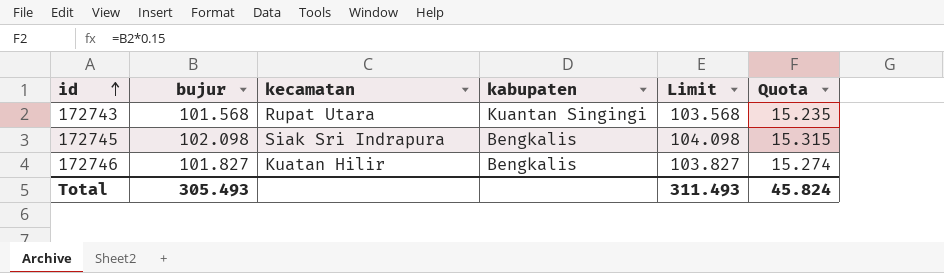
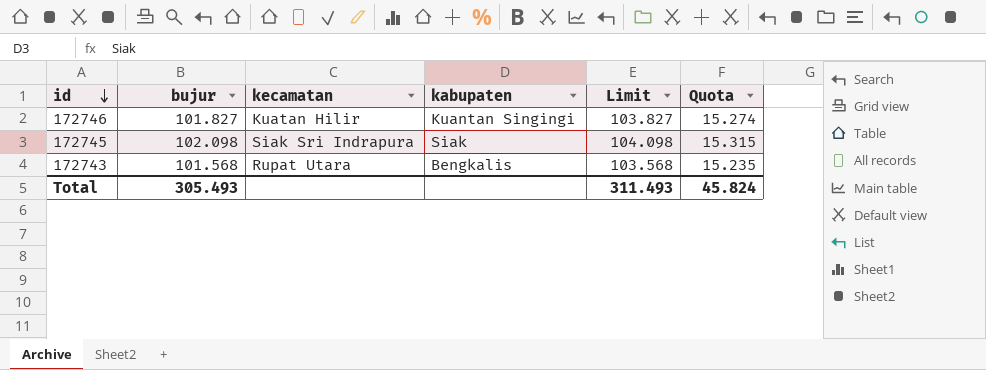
row order: id ascending -> id descending
172746 | kabupaten: Bengkalis -> Kuantan Singingi
172745 | kabupaten: Bengkalis -> Siak
172743 | kabupaten: Kuantan Singingi -> Bengkalis

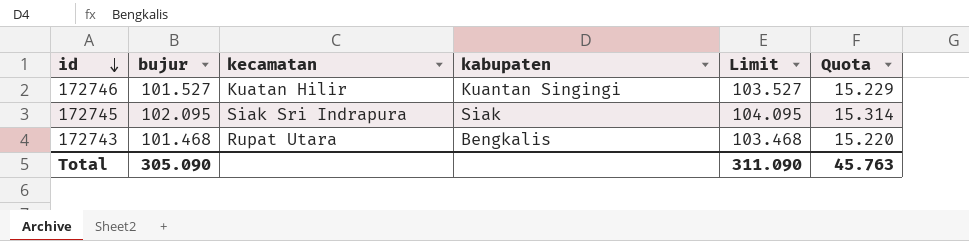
172746 | bujur: 101.827 -> 101.527
172746 | Limit: 103.827 -> 103.527
172746 | Quota: 15.274 -> 15.229
172745 | bujur: 102.098 -> 102.095
172745 | Limit: 104.098 -> 104.095
172745 | Quota: 15.315 -> 15.314
172743 | bujur: 101.568 -> 101.468
172743 | Limit: 103.568 -> 103.468
172743 | Quota: 15.235 -> 15.220
Total | bujur: 305.493 -> 305.090
Total | Limit: 311.493 -> 311.090
Total | Quota: 45.824 -> 45.763

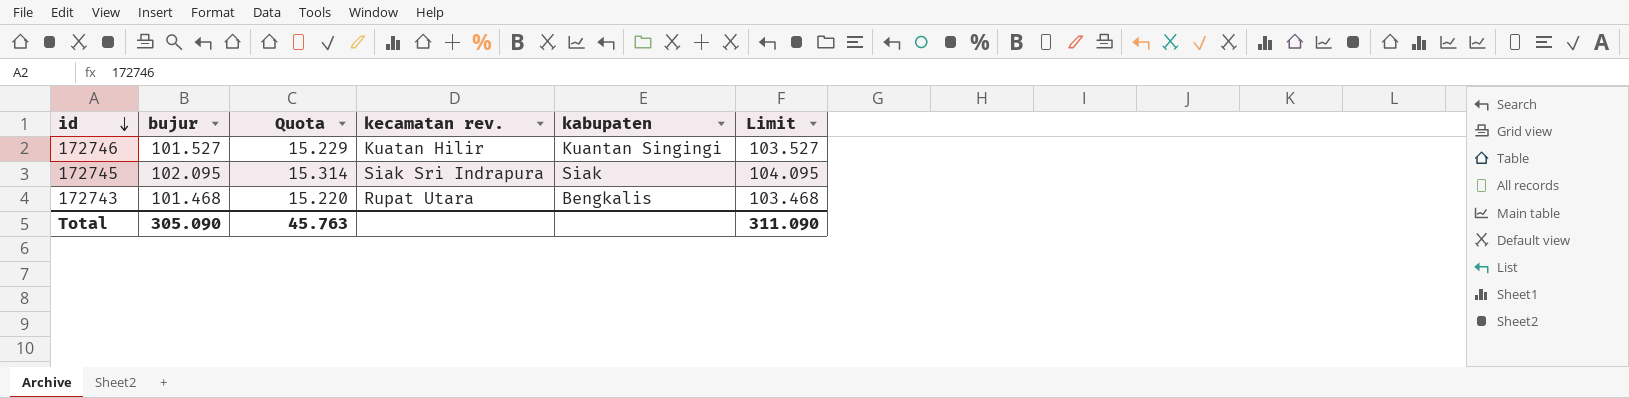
column Quota | position: 6 -> 3
column name: kecamatan -> kecamatan rev.

